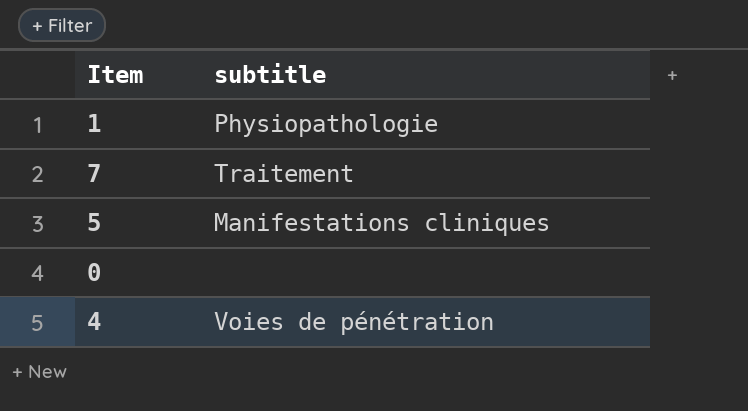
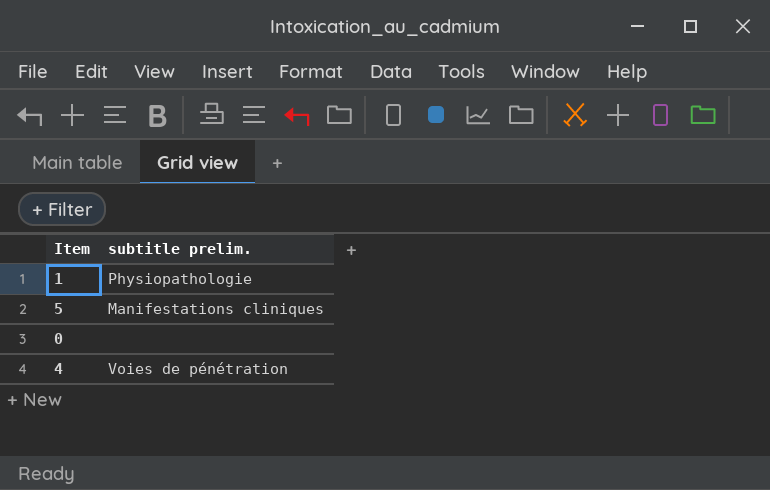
column name: subtitle -> subtitle prelim.
row 7: Traitement -> none

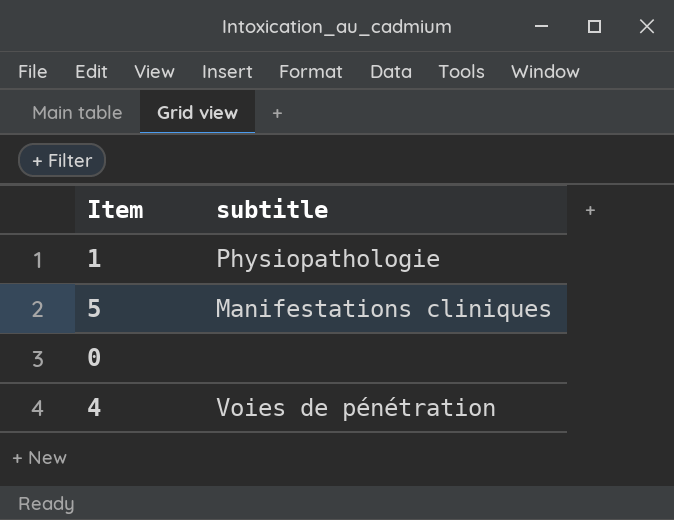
column name: subtitle prelim. -> subtitle

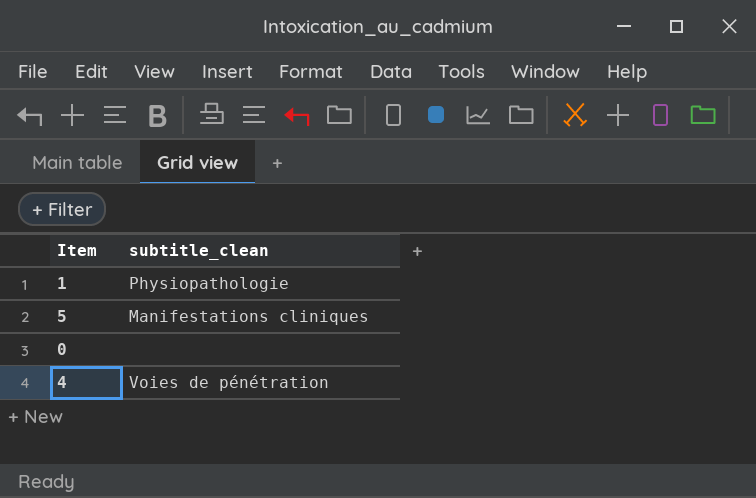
column name: subtitle -> subtitle_clean

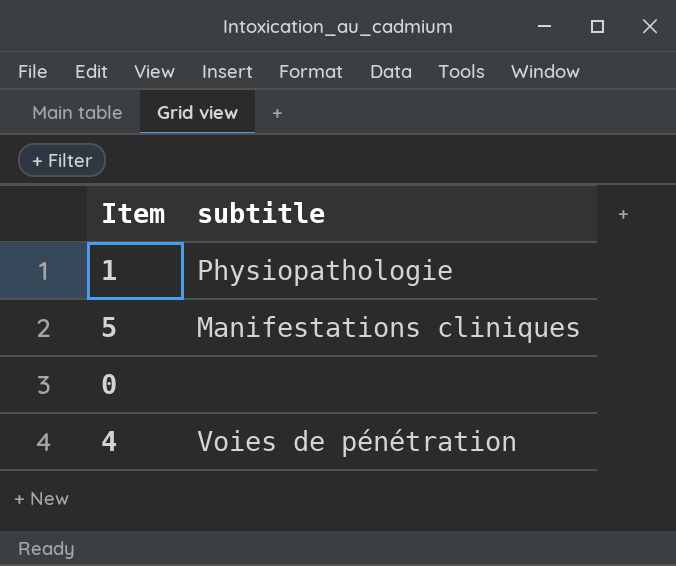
column name: subtitle_clean -> subtitle

